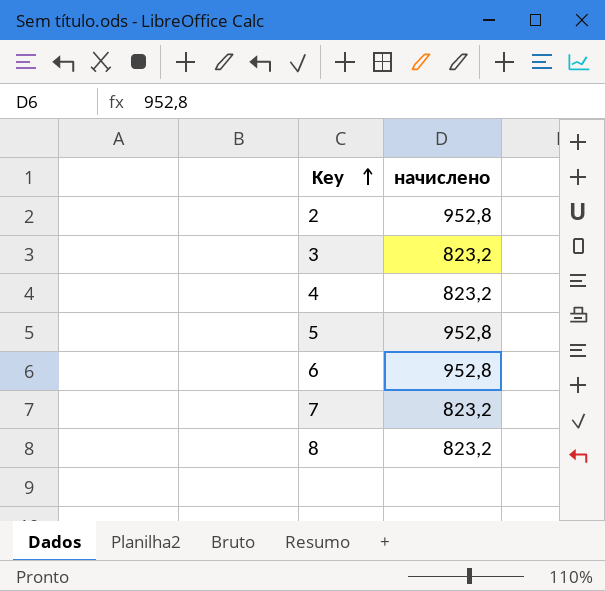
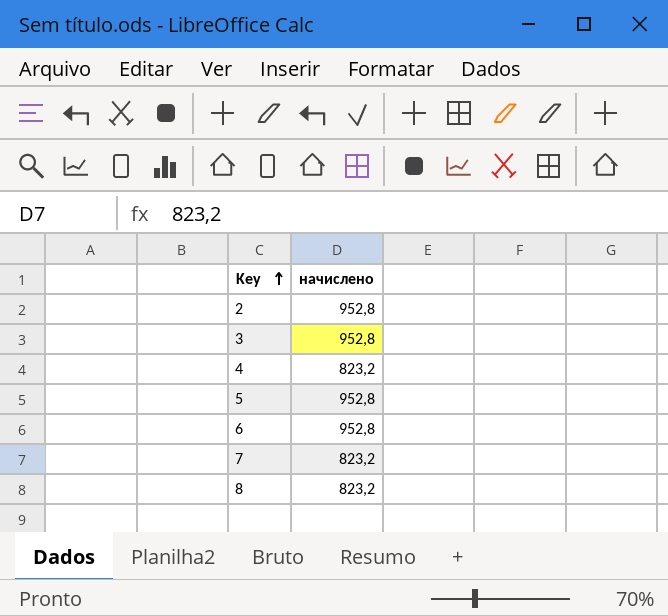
3 | начислено: 823,2 -> 952,8

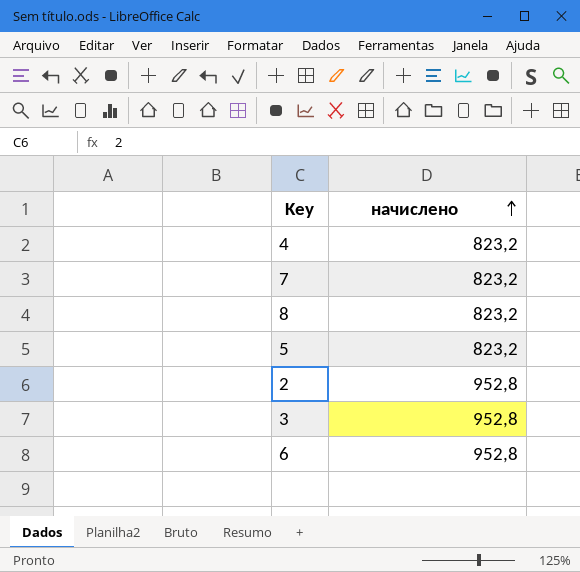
row order: Key ascending -> начислено ascending
5 | начислено: 952,8 -> 823,2

